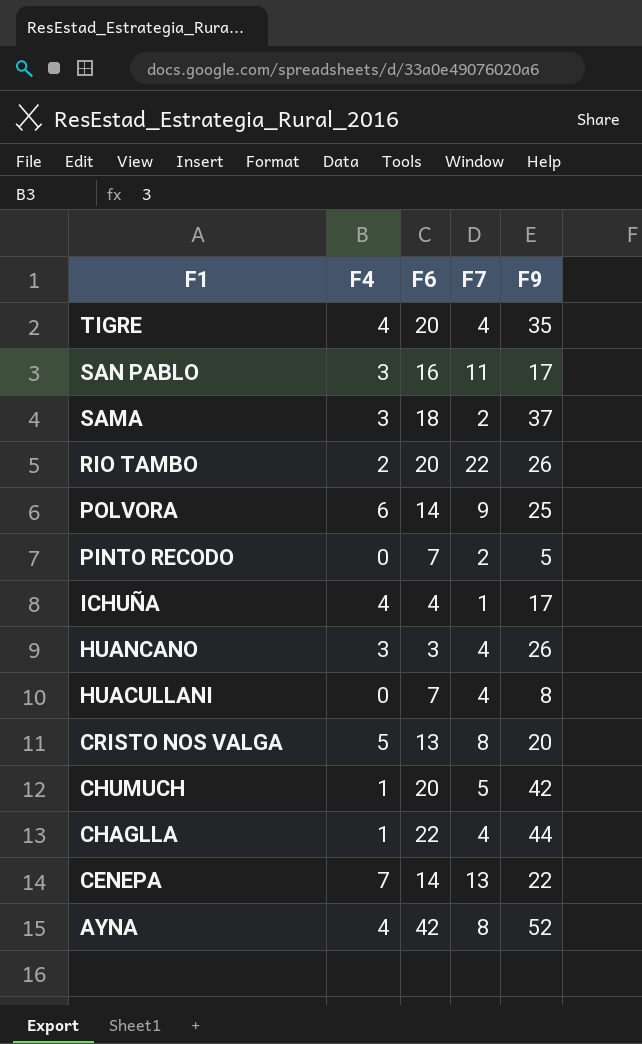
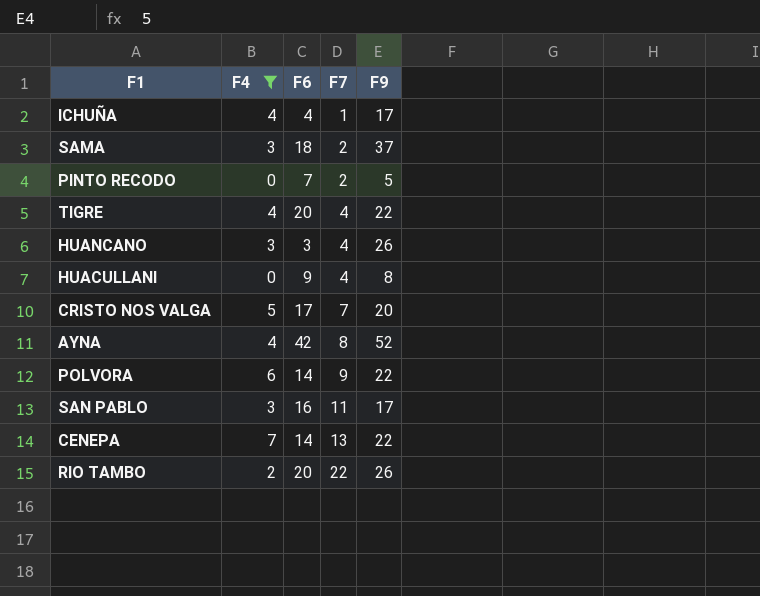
filter: none -> F4 != 1
row order: F1 descending -> F7 ascending
TIGRE | F9: 35 -> 22
HUACULLANI | F6: 7 -> 9
CRISTO NOS VALGA | F6: 13 -> 17
CRISTO NOS VALGA | F7: 8 -> 7
POLVORA | F9: 25 -> 22

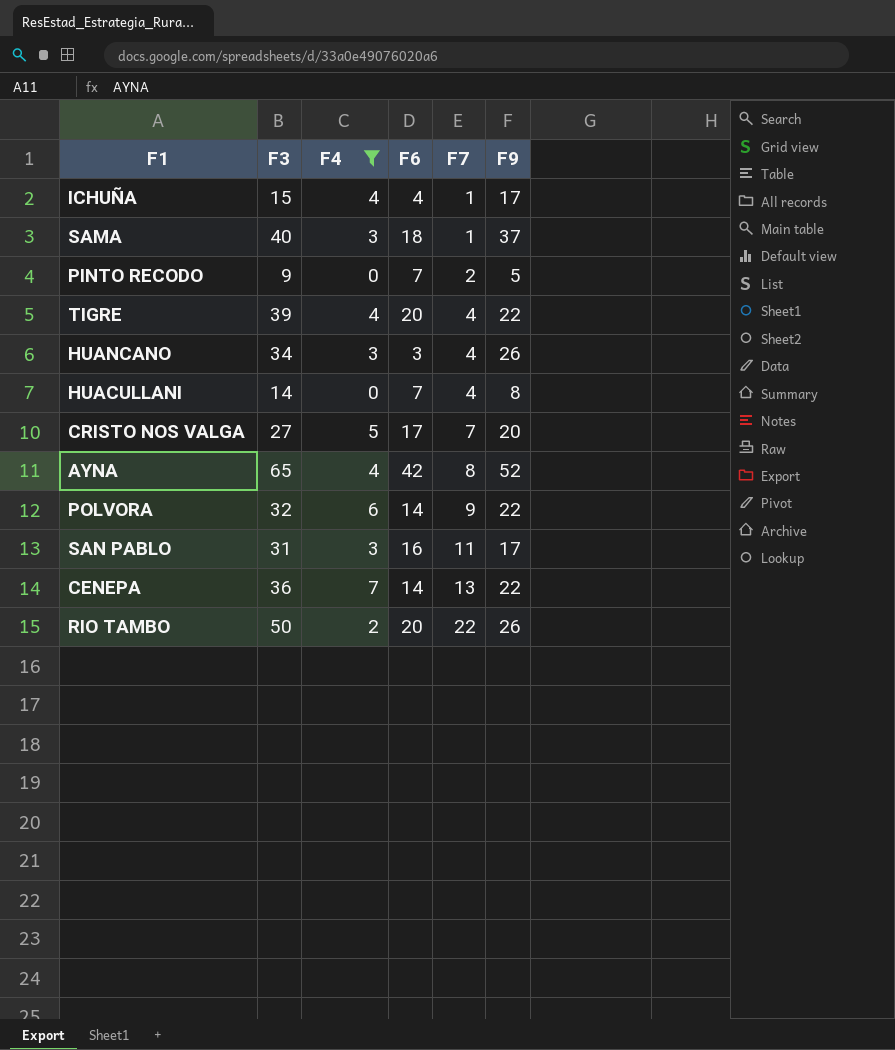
column F3 | position: none -> 2
SAMA | F7: 2 -> 1
HUACULLANI | F6: 9 -> 7

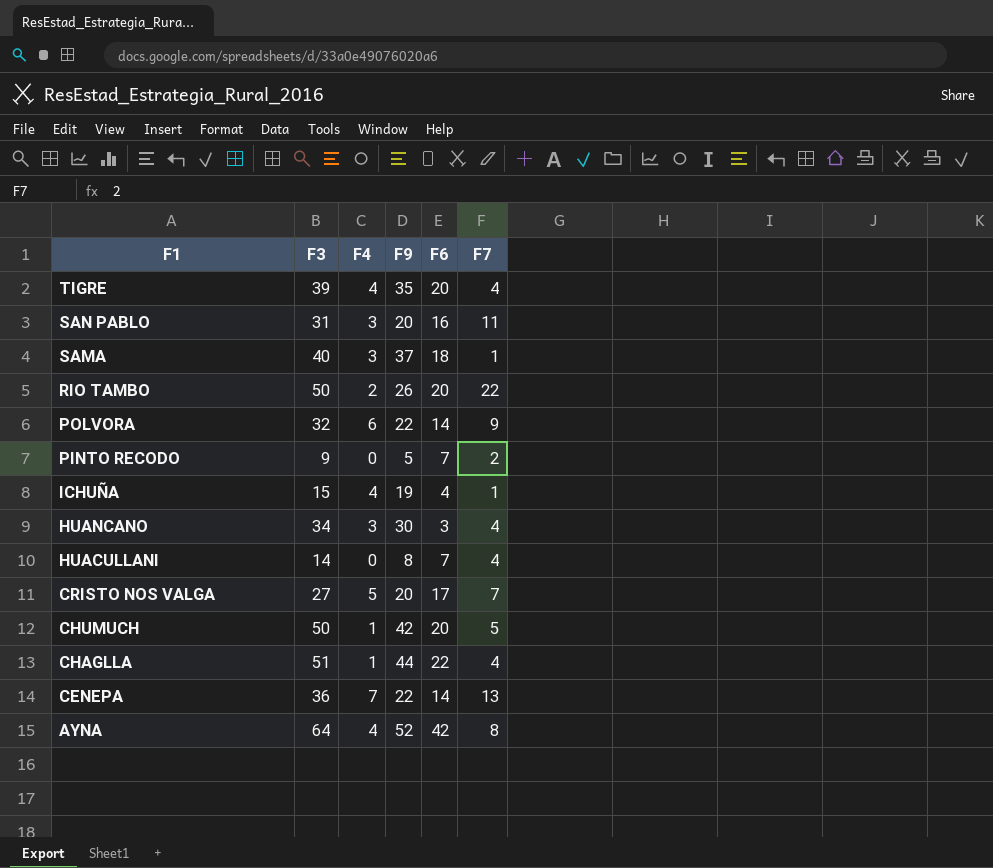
filter: F4 != 1 -> none
row order: F7 ascending -> F1 descending
column F9 | position: 6 -> 4
TIGRE | F9: 22 -> 35
SAN PABLO | F9: 17 -> 20
ICHUÑA | F9: 17 -> 19
HUANCANO | F9: 26 -> 30
AYNA | F3: 65 -> 64

